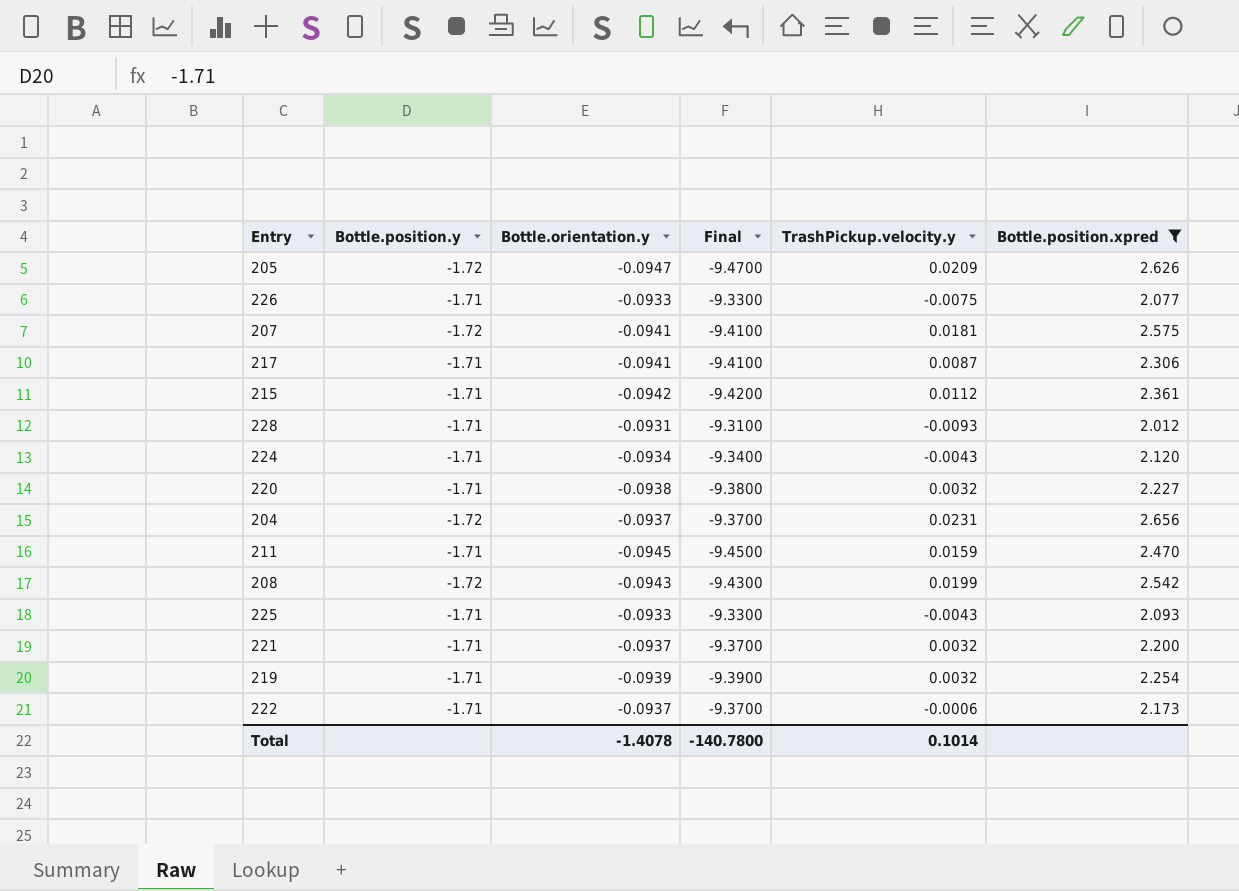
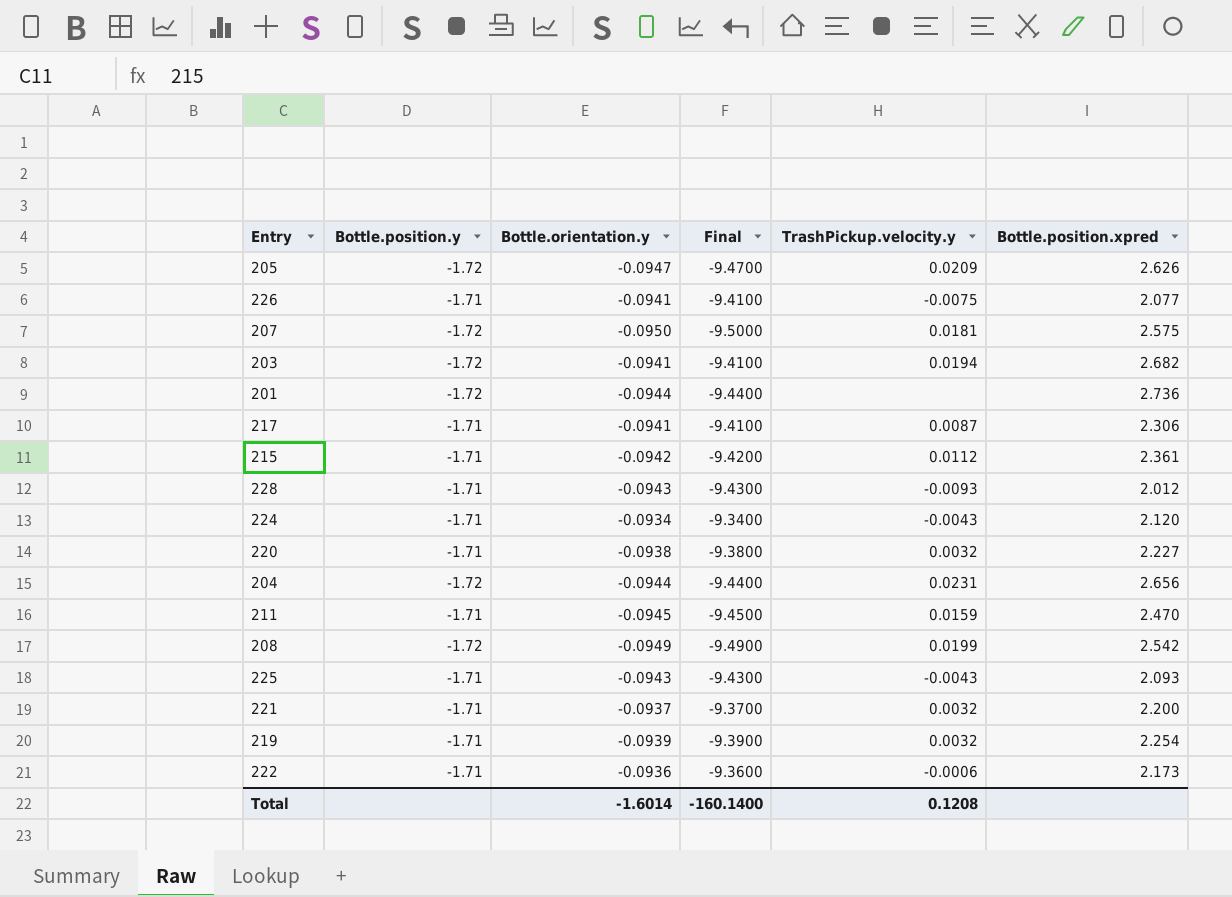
filter: Bottle.position.xpred <= 2.656 -> none
226 | Bottle.orientation.y: -0.0933 -> -0.0941
226 | Final: -9.3300 -> -9.4100
207 | Bottle.orientation.y: -0.0941 -> -0.0950
207 | Final: -9.4100 -> -9.5000
228 | Bottle.orientation.y: -0.0931 -> -0.0943
228 | Final: -9.3100 -> -9.4300
204 | Bottle.orientation.y: -0.0937 -> -0.0944
204 | Final: -9.3700 -> -9.4400
208 | Bottle.orientation.y: -0.0943 -> -0.0949
208 | Final: -9.4300 -> -9.4900
225 | Bottle.orientation.y: -0.0933 -> -0.0943
225 | Final: -9.3300 -> -9.4300
222 | Bottle.orientation.y: -0.0937 -> -0.0936
222 | Final: -9.3700 -> -9.3600
Total | Bottle.orientation.y: -1.4078 -> -1.6014
Total | Final: -140.7800 -> -160.1400
Total | TrashPickup.velocity.y: 0.1014 -> 0.1208

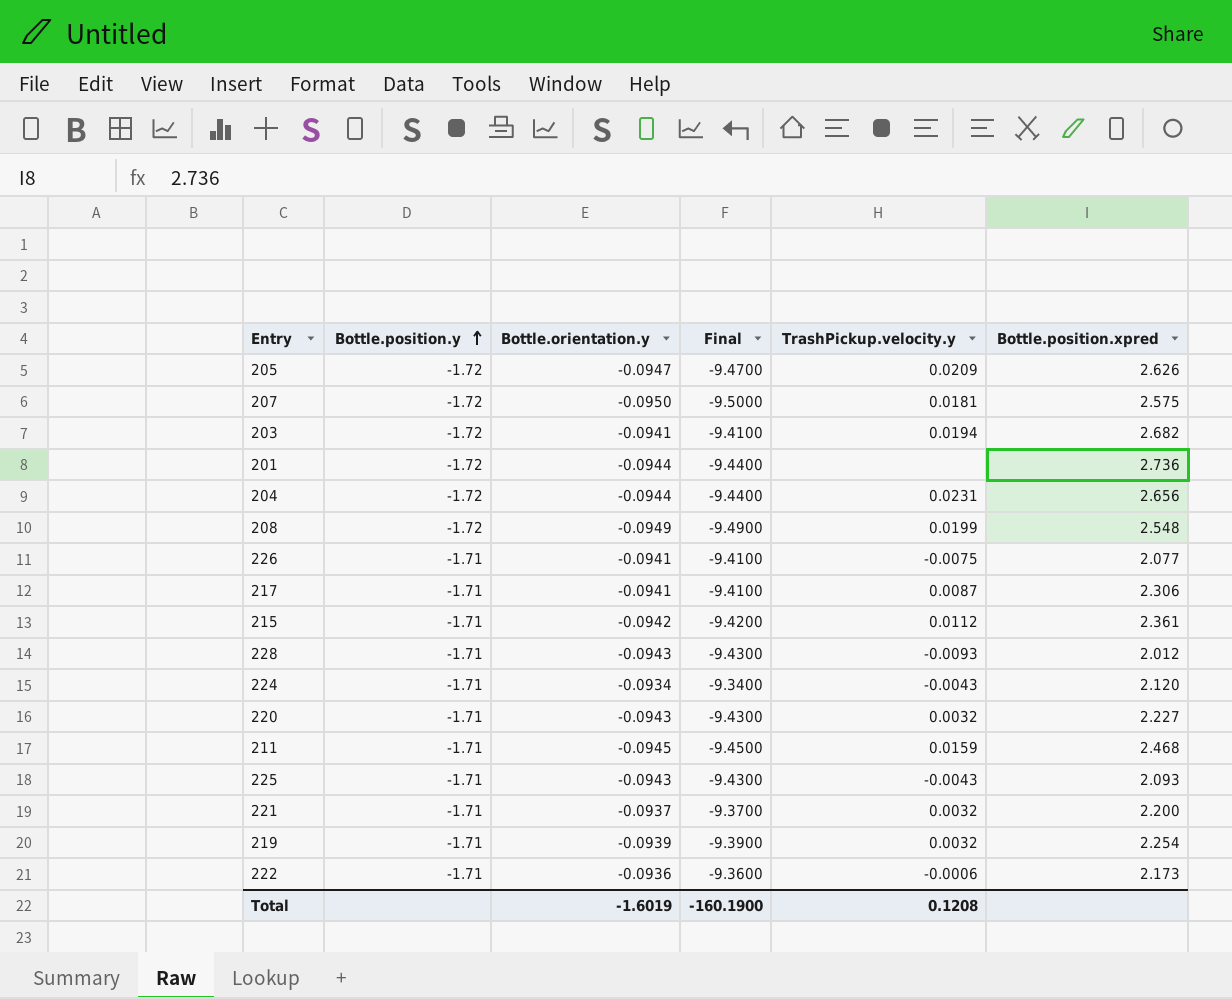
row order: none -> Bottle.position.y ascending
208 | Bottle.position.xpred: 2.542 -> 2.548
220 | Bottle.orientation.y: -0.0938 -> -0.0943
220 | Final: -9.3800 -> -9.4300
211 | Bottle.position.xpred: 2.470 -> 2.468
Total | Bottle.orientation.y: -1.6014 -> -1.6019
Total | Final: -160.1400 -> -160.1900

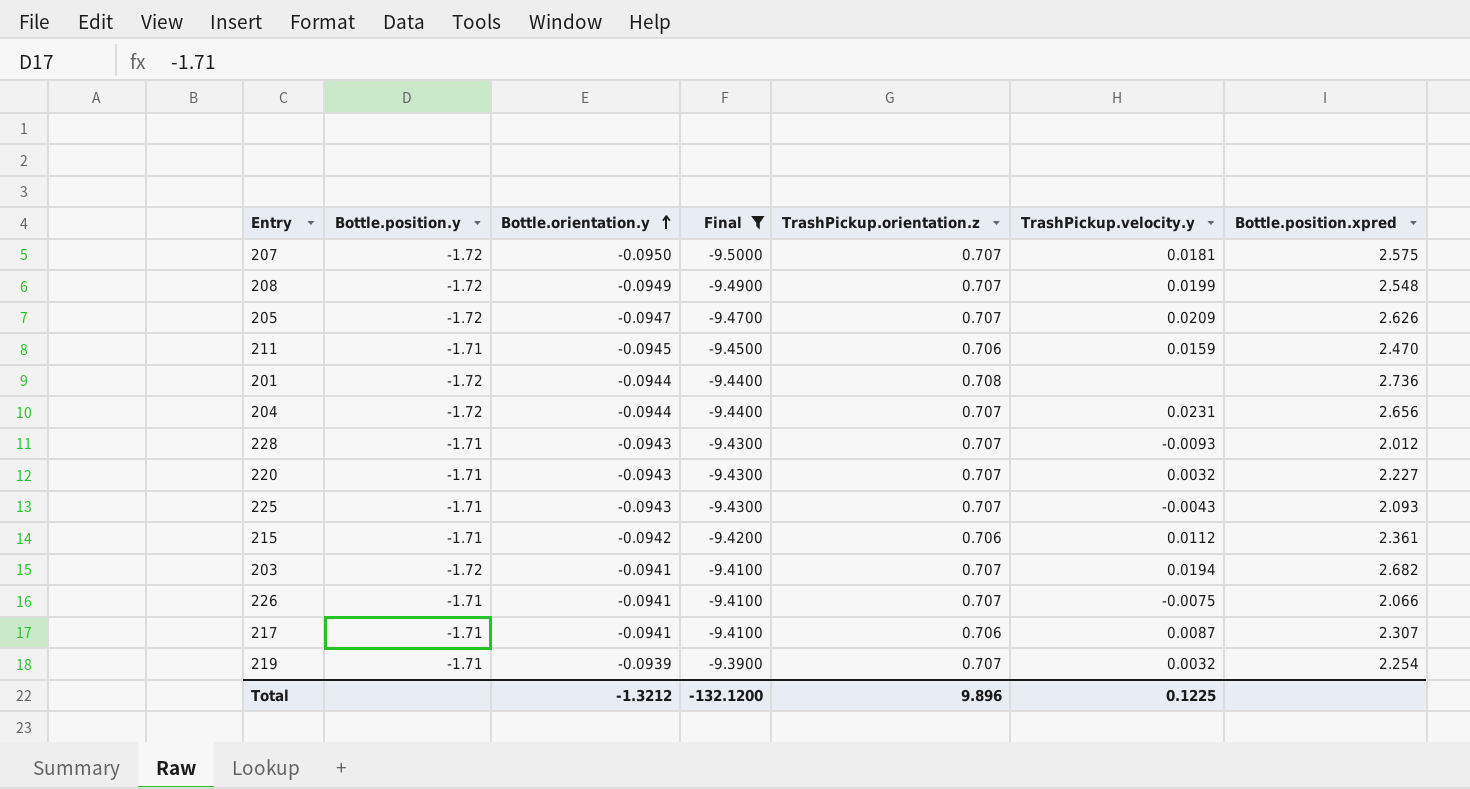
filter: none -> Final <= -9.3900
row order: Bottle.position.y ascending -> Bottle.orientation.y ascending
column TrashPickup.orientation.z | position: none -> 5
211 | Bottle.position.xpred: 2.468 -> 2.470
226 | Bottle.position.xpred: 2.077 -> 2.066
217 | Bottle.position.xpred: 2.306 -> 2.307
Total | Bottle.orientation.y: -1.6019 -> -1.3212
Total | Final: -160.1900 -> -132.1200
Total | TrashPickup.velocity.y: 0.1208 -> 0.1225

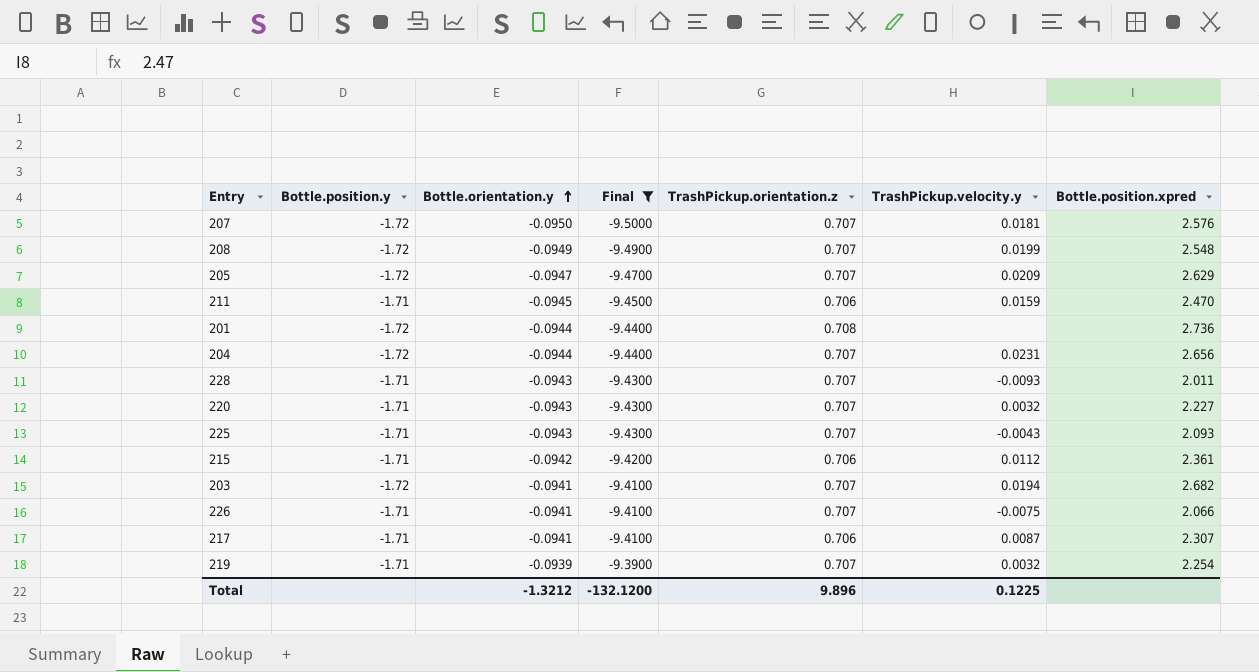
207 | Bottle.position.xpred: 2.575 -> 2.576
205 | Bottle.position.xpred: 2.626 -> 2.629
228 | Bottle.position.xpred: 2.012 -> 2.011

